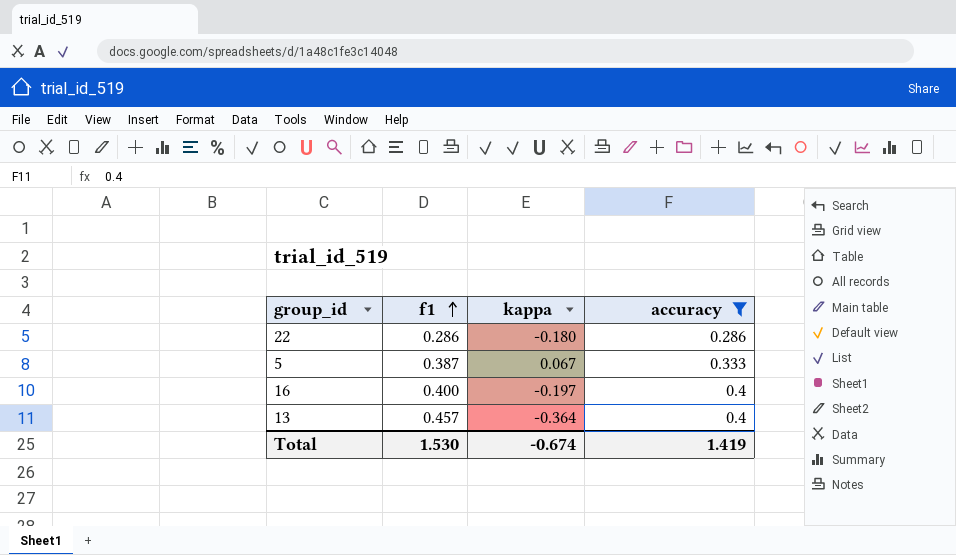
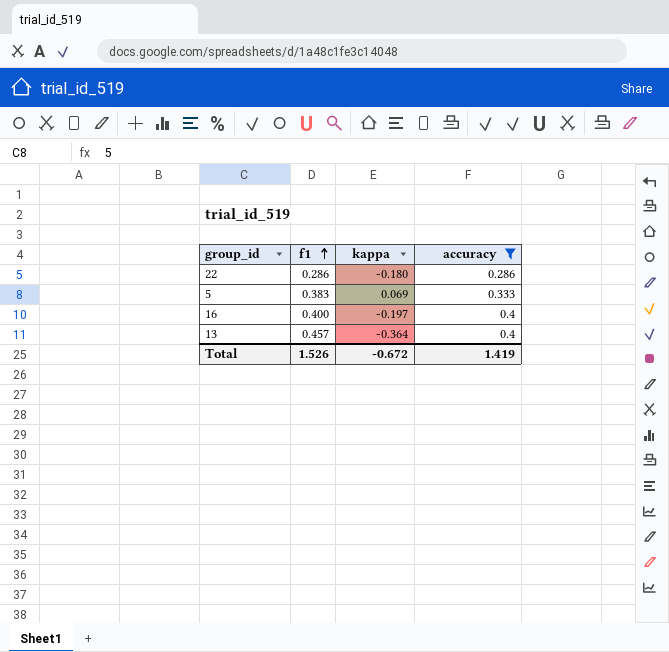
5 | f1: 0.387 -> 0.383
5 | kappa: 0.067 -> 0.069
Total | f1: 1.530 -> 1.526
Total | kappa: -0.674 -> -0.672

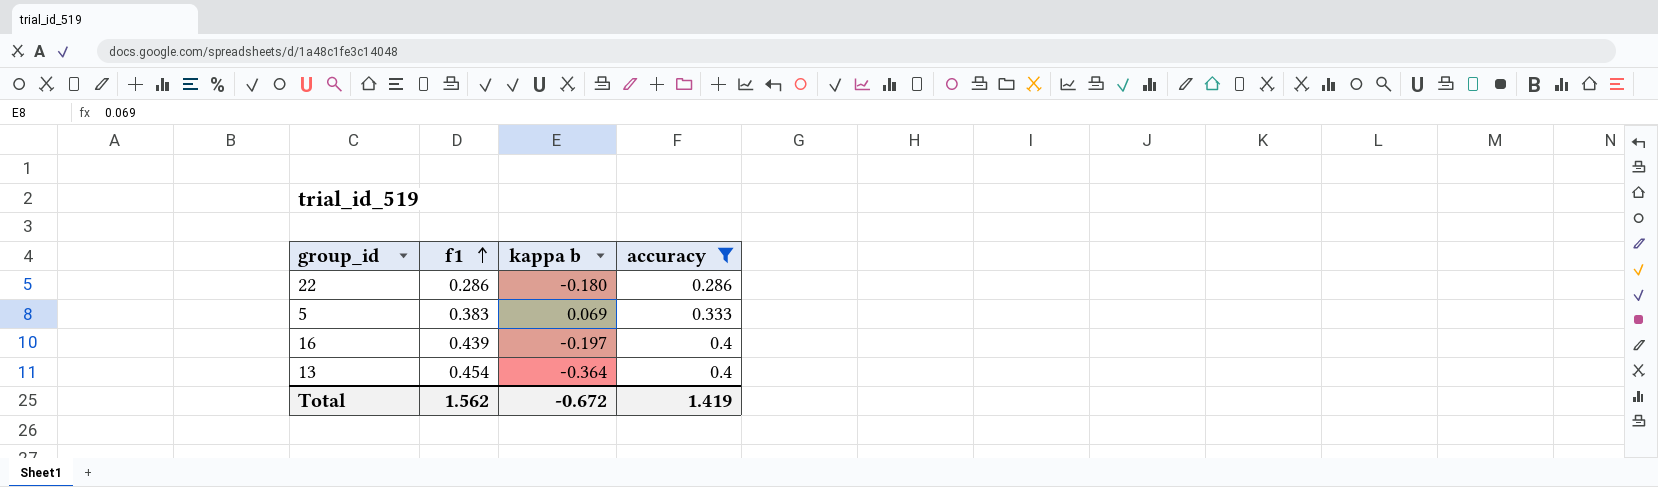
column name: kappa -> kappa b
16 | f1: 0.400 -> 0.439
13 | f1: 0.457 -> 0.454
Total | f1: 1.526 -> 1.562

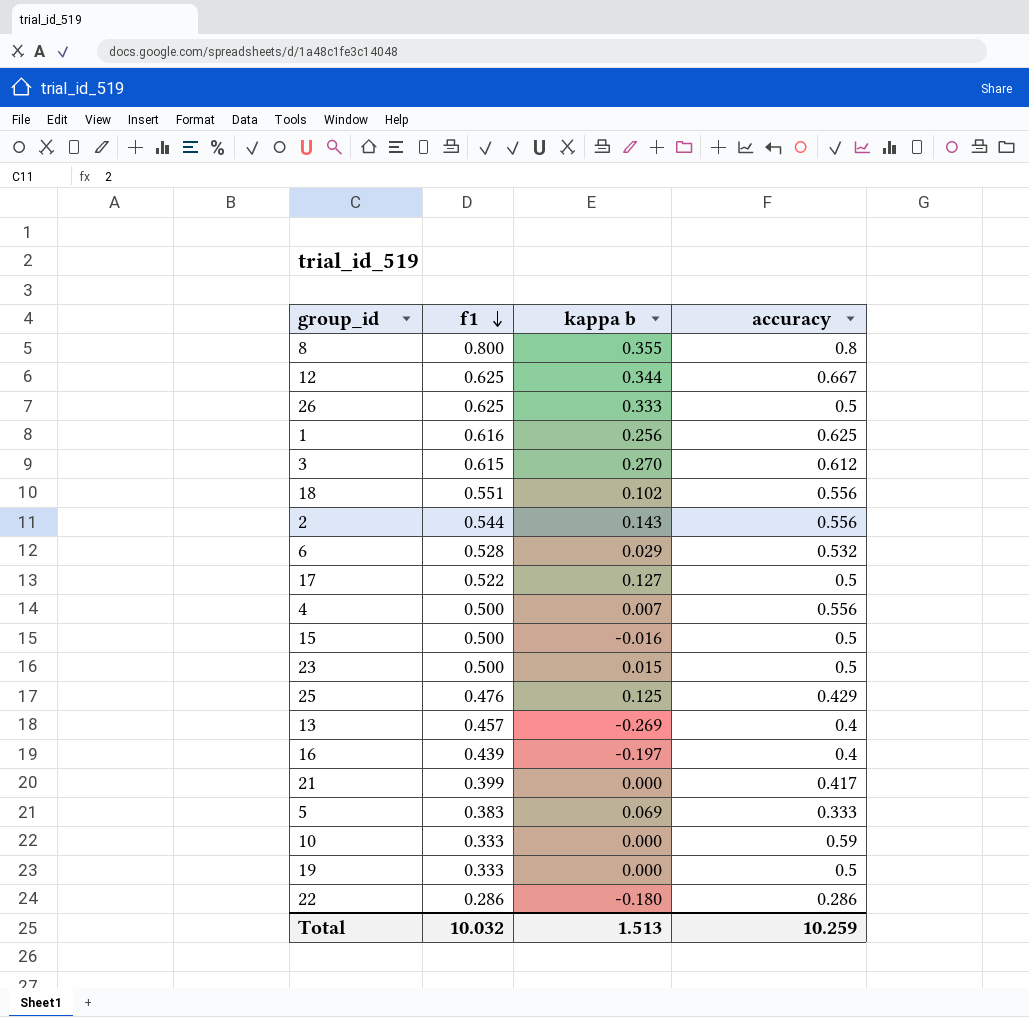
filter: accuracy <= 0.4 -> none
row order: f1 ascending -> f1 descending
13 | f1: 0.454 -> 0.457
13 | kappa b: -0.364 -> -0.269
Total | f1: 1.562 -> 10.032
Total | kappa b: -0.672 -> 1.513
Total | accuracy: 1.419 -> 10.259

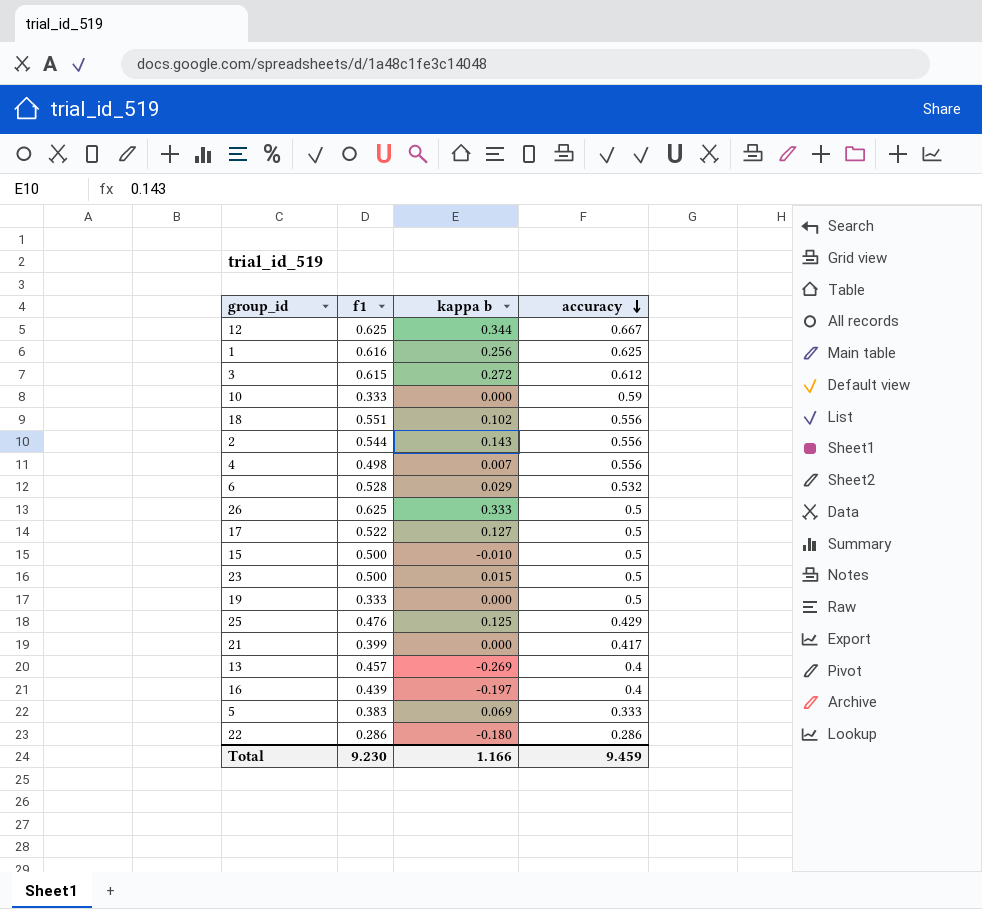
row order: f1 descending -> accuracy descending
row 8: 0.800 | 0.355 | 0.8 -> none
3 | kappa b: 0.270 -> 0.272
4 | f1: 0.500 -> 0.498
15 | kappa b: -0.016 -> -0.010
Total | f1: 10.032 -> 9.230
Total | kappa b: 1.513 -> 1.166
Total | accuracy: 10.259 -> 9.459

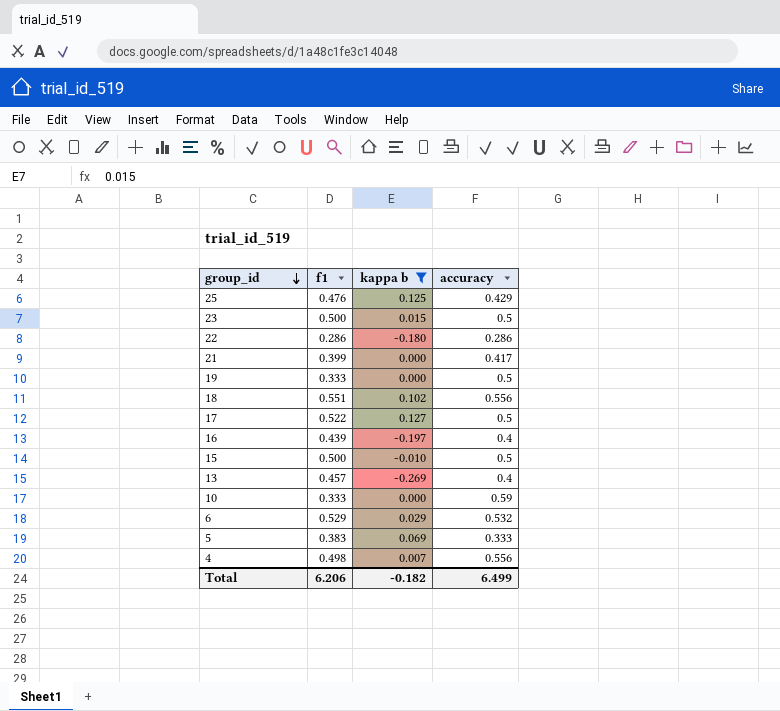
filter: none -> kappa b <= 0.127
row order: accuracy descending -> group_id descending
6 | f1: 0.528 -> 0.529
Total | f1: 9.230 -> 6.206
Total | kappa b: 1.166 -> -0.182
Total | accuracy: 9.459 -> 6.499

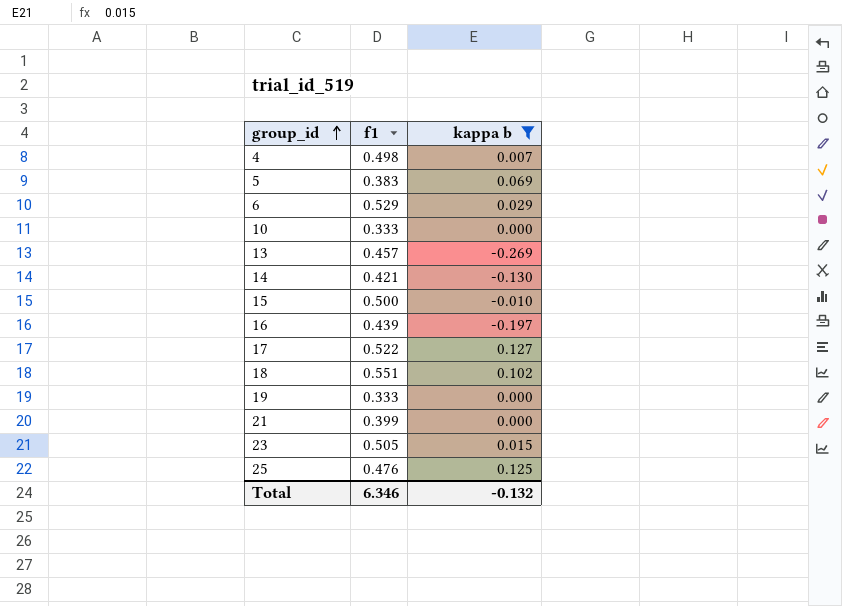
row order: group_id descending -> group_id ascending
column accuracy | position: 4 -> none
row 22: 0.286 | -0.180 | 0.286 -> none
row 14: none -> 0.421 | -0.130
23 | f1: 0.500 -> 0.505
Total | f1: 6.206 -> 6.346
Total | kappa b: -0.182 -> -0.132

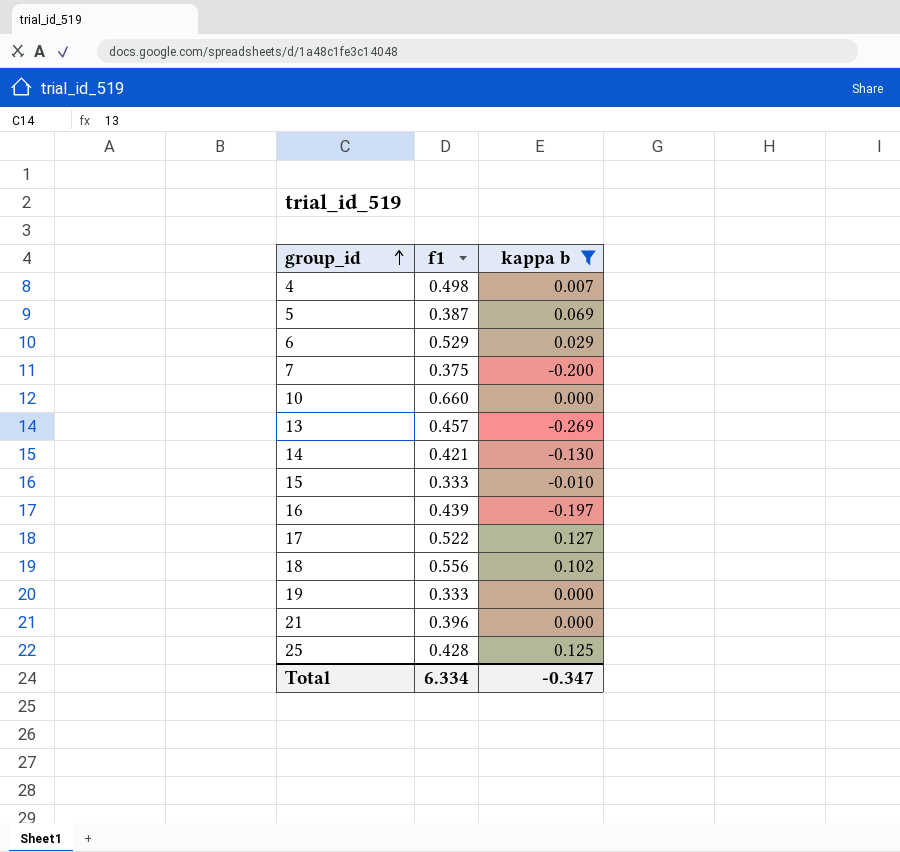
row 23: 0.505 | 0.015 -> none
5 | f1: 0.383 -> 0.387
row 7: none -> 0.375 | -0.200
10 | f1: 0.333 -> 0.660
15 | f1: 0.500 -> 0.333
18 | f1: 0.551 -> 0.556
21 | f1: 0.399 -> 0.396
25 | f1: 0.476 -> 0.428
Total | f1: 6.346 -> 6.334
Total | kappa b: -0.132 -> -0.347

